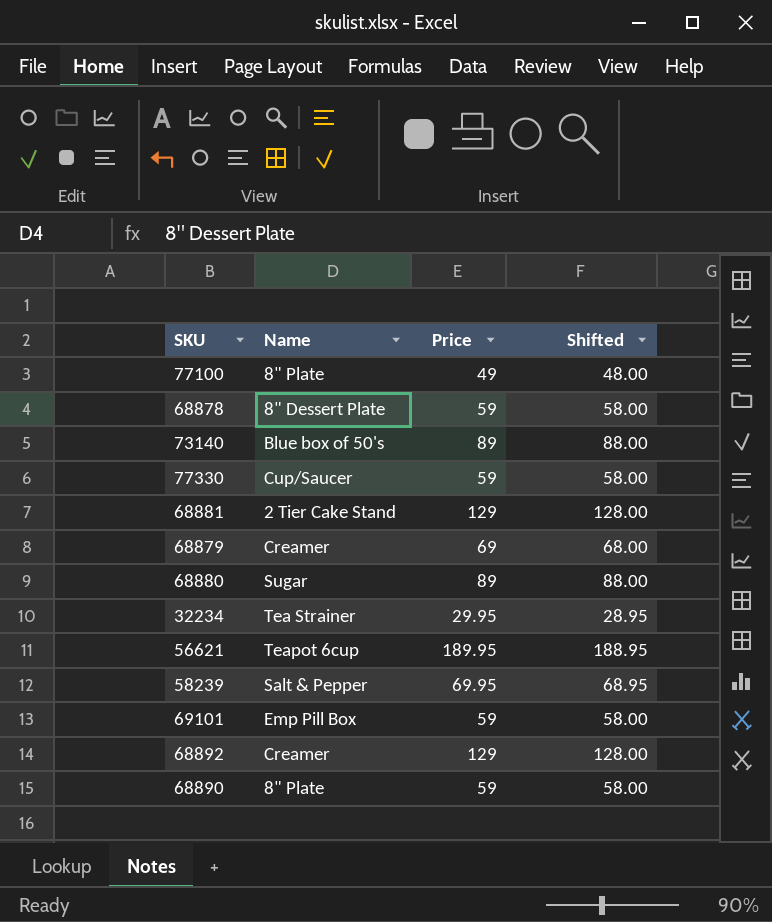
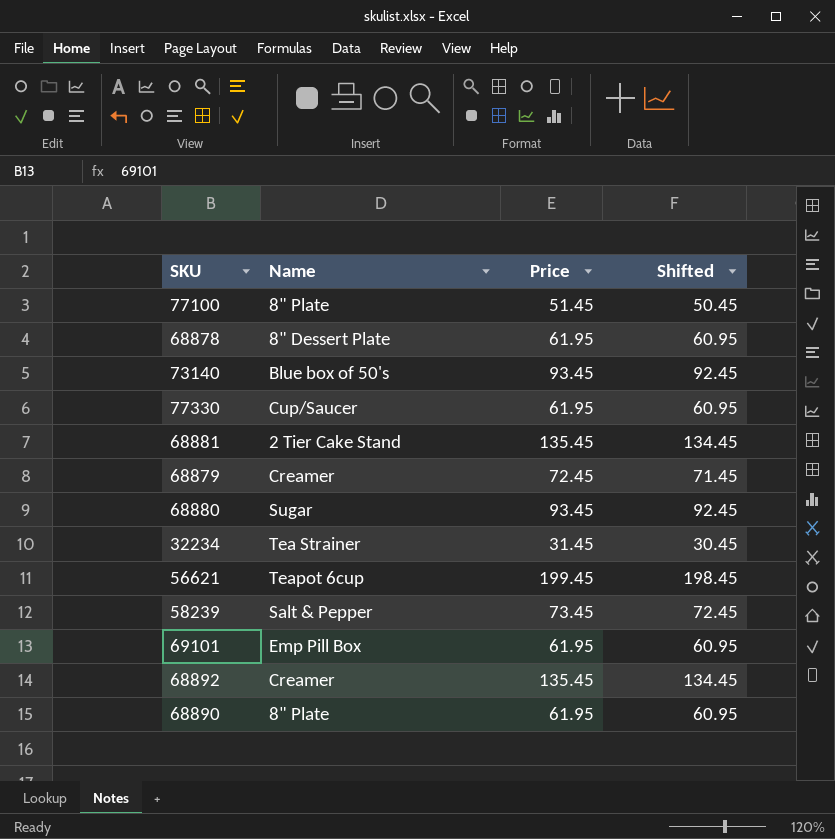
77100 | Price: 49 -> 51.45
77100 | Shifted: 48.00 -> 50.45
68878 | Price: 59 -> 61.95
68878 | Shifted: 58.00 -> 60.95
73140 | Price: 89 -> 93.45
73140 | Shifted: 88.00 -> 92.45
77330 | Price: 59 -> 61.95
77330 | Shifted: 58.00 -> 60.95
68881 | Price: 129 -> 135.45
68881 | Shifted: 128.00 -> 134.45
68879 | Price: 69 -> 72.45
68879 | Shifted: 68.00 -> 71.45
68880 | Price: 89 -> 93.45
68880 | Shifted: 88.00 -> 92.45
32234 | Price: 29.95 -> 31.45
32234 | Shifted: 28.95 -> 30.45
56621 | Price: 189.95 -> 199.45
56621 | Shifted: 188.95 -> 198.45
58239 | Price: 69.95 -> 73.45
58239 | Shifted: 68.95 -> 72.45
69101 | Price: 59 -> 61.95
69101 | Shifted: 58.00 -> 60.95
68892 | Price: 129 -> 135.45
68892 | Shifted: 128.00 -> 134.45
68890 | Price: 59 -> 61.95
68890 | Shifted: 58.00 -> 60.95

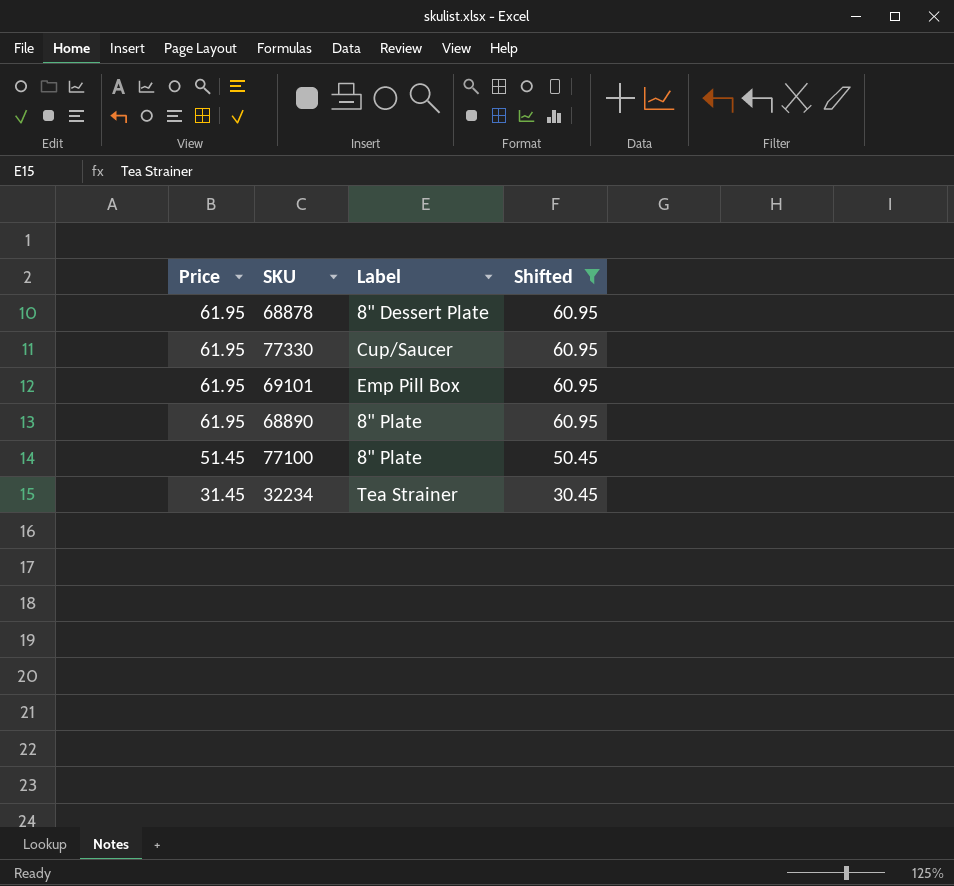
filter: none -> Shifted <= 60.95
row order: none -> Price descending
column Price | position: 3 -> 1
column name: Name -> Label

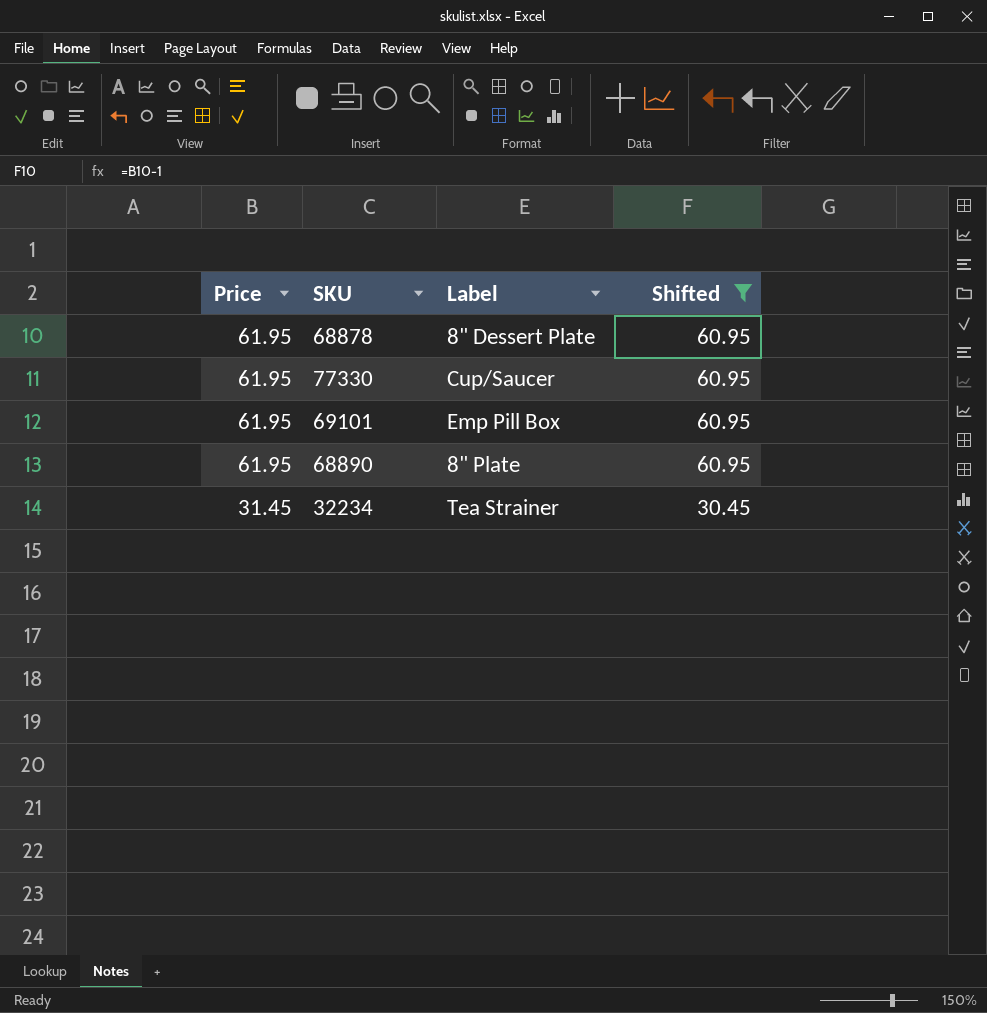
row 77100: 51.45 | 8" Plate | 50.45 -> none

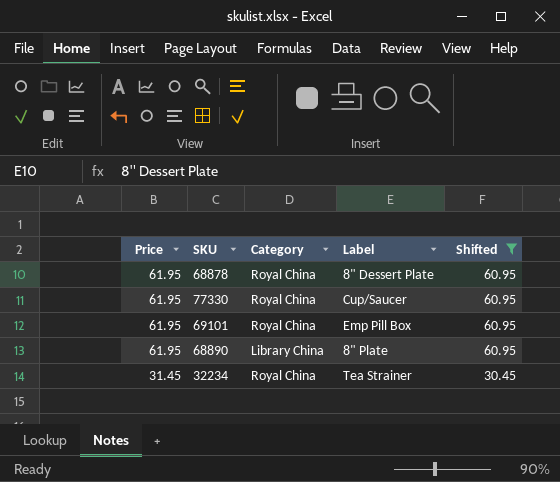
column Category | position: none -> 3

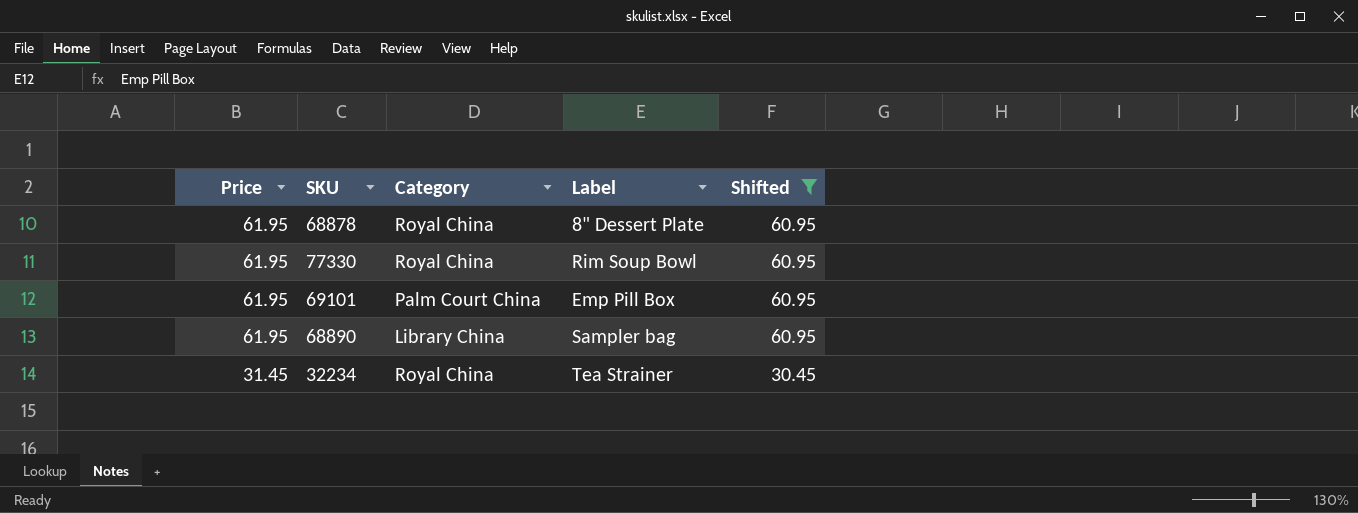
77330 | Label: Cup/Saucer -> Rim Soup Bowl
69101 | Category: Royal China -> Palm Court China
68890 | Label: 8" Plate -> Sampler bag

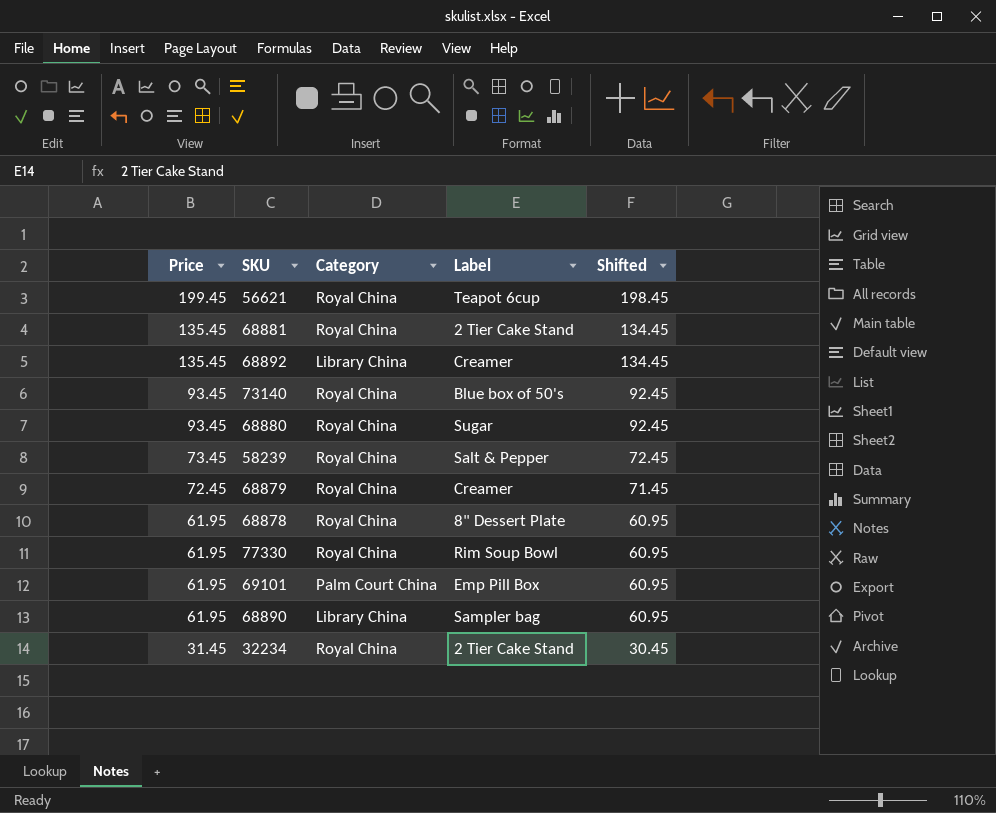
filter: Shifted <= 60.95 -> none
32234 | Label: Tea Strainer -> 2 Tier Cake Stand

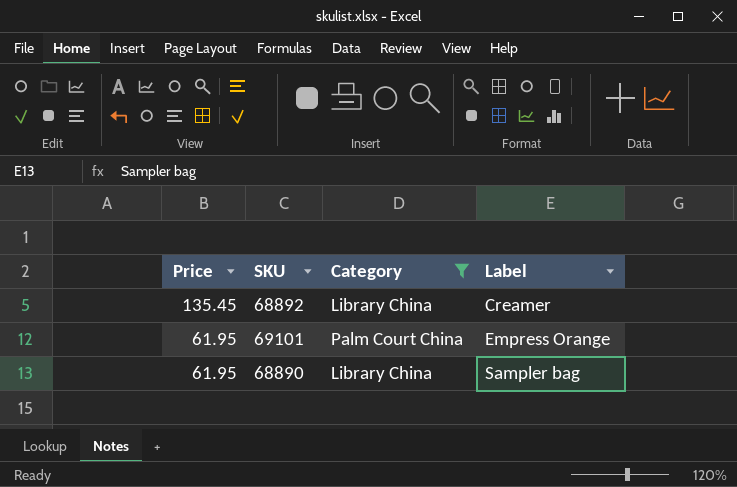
filter: none -> Category != Royal China
column Shifted | formula: [Price] - 1 -> none
69101 | Label: Emp Pill Box -> Empress Orange

